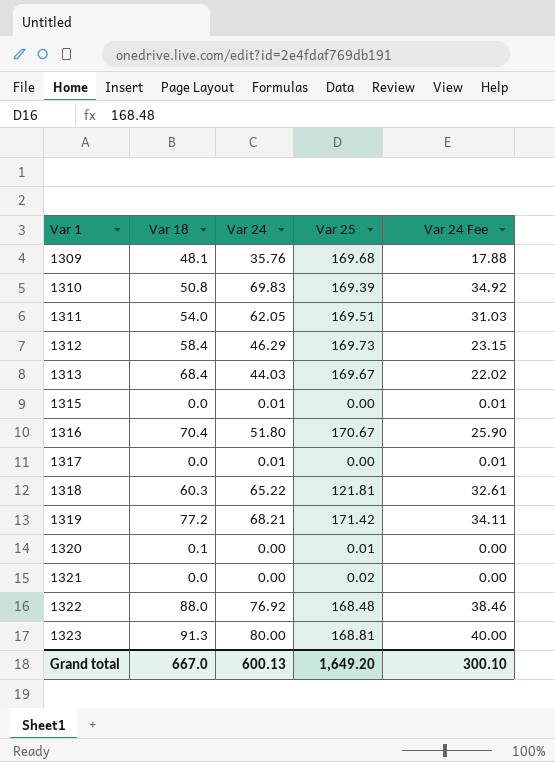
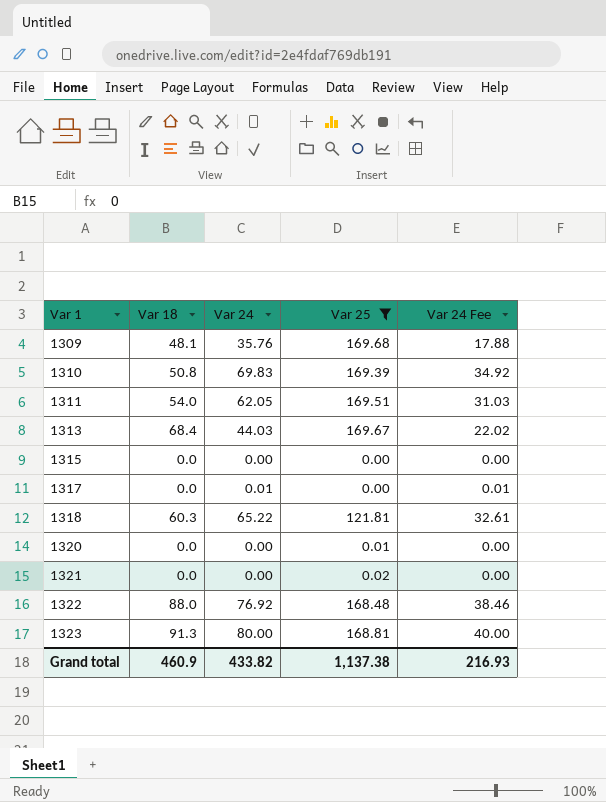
filter: none -> Var 25 <= 169.68
1315 | Var 24: 0.01 -> 0.00
1315 | Var 24 Fee: 0.01 -> 0.00
1320 | Var 18: 0.1 -> 0.0
Grand total | Var 18: 667.0 -> 460.9
Grand total | Var 24: 600.13 -> 433.82
Grand total | Var 25: 1,649.20 -> 1,137.38
Grand total | Var 24 Fee: 300.10 -> 216.93

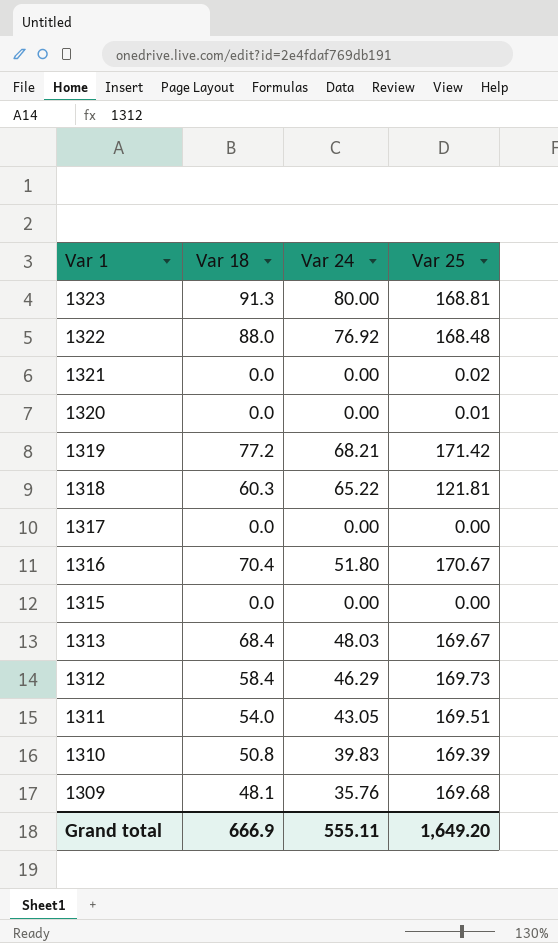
filter: Var 25 <= 169.68 -> none
row order: Var 1 ascending -> Var 1 descending
column Var 24 Fee | formula: [Var 24] * 0.5 -> none
1317 | Var 24: 0.01 -> 0.00
1313 | Var 24: 44.03 -> 48.03
1311 | Var 24: 62.05 -> 43.05
1310 | Var 24: 69.83 -> 39.83
Grand total | Var 18: 460.9 -> 666.9
Grand total | Var 24: 433.82 -> 555.11
Grand total | Var 25: 1,137.38 -> 1,649.20

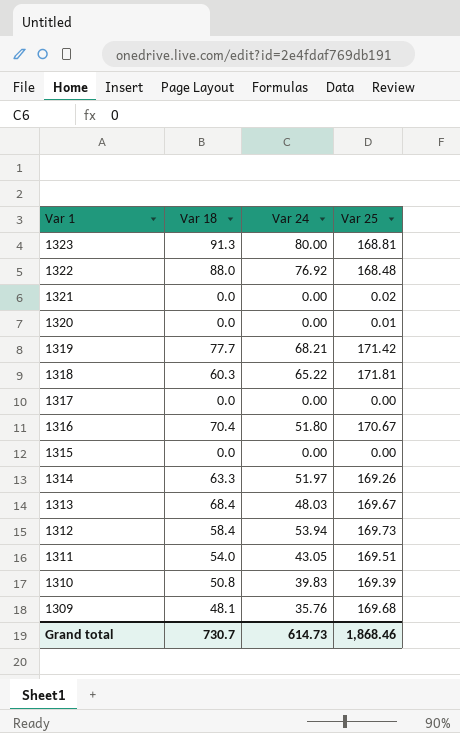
1319 | Var 18: 77.2 -> 77.7
1318 | Var 25: 121.81 -> 171.81
row 1314: none -> 63.3 | 51.97 | 169.26
1312 | Var 24: 46.29 -> 53.94
Grand total | Var 18: 666.9 -> 730.7
Grand total | Var 24: 555.11 -> 614.73
Grand total | Var 25: 1,649.20 -> 1,868.46

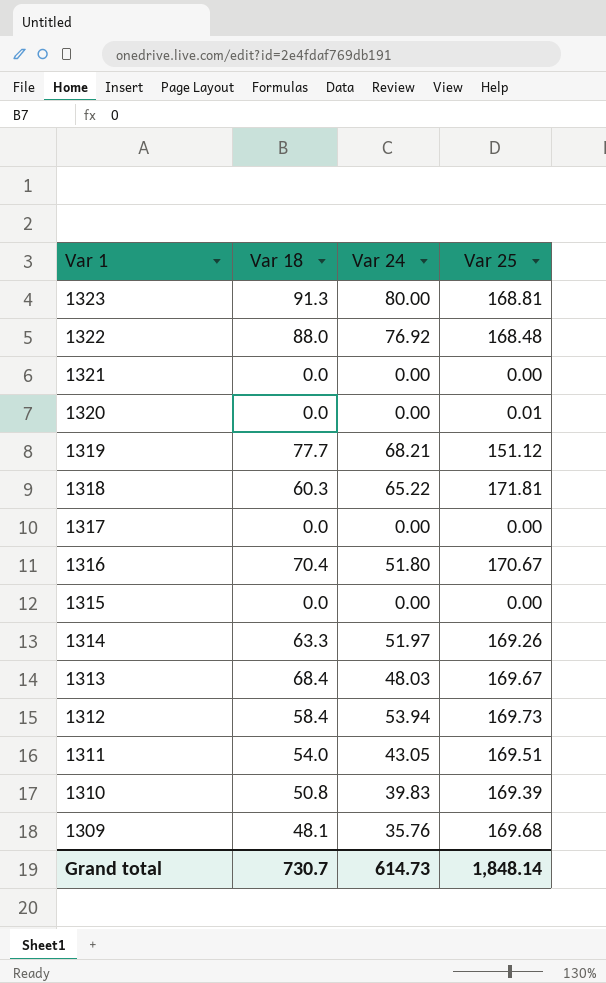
1321 | Var 25: 0.02 -> 0.00
1319 | Var 25: 171.42 -> 151.12
Grand total | Var 25: 1,868.46 -> 1,848.14

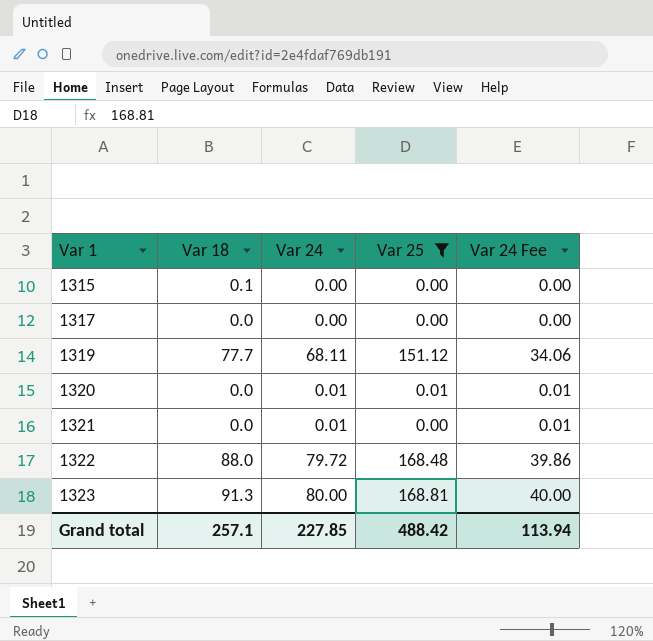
filter: none -> Var 25 <= 168.81
row order: Var 1 descending -> Var 1 ascending
column Var 24 Fee | formula: none -> [Var 24] * 0.5
1315 | Var 18: 0.0 -> 0.1
1319 | Var 24: 68.21 -> 68.11
1320 | Var 24: 0.00 -> 0.01
1321 | Var 24: 0.00 -> 0.01
1322 | Var 24: 76.92 -> 79.72
Grand total | Var 18: 730.7 -> 257.1
Grand total | Var 24: 614.73 -> 227.85
Grand total | Var 25: 1,848.14 -> 488.42

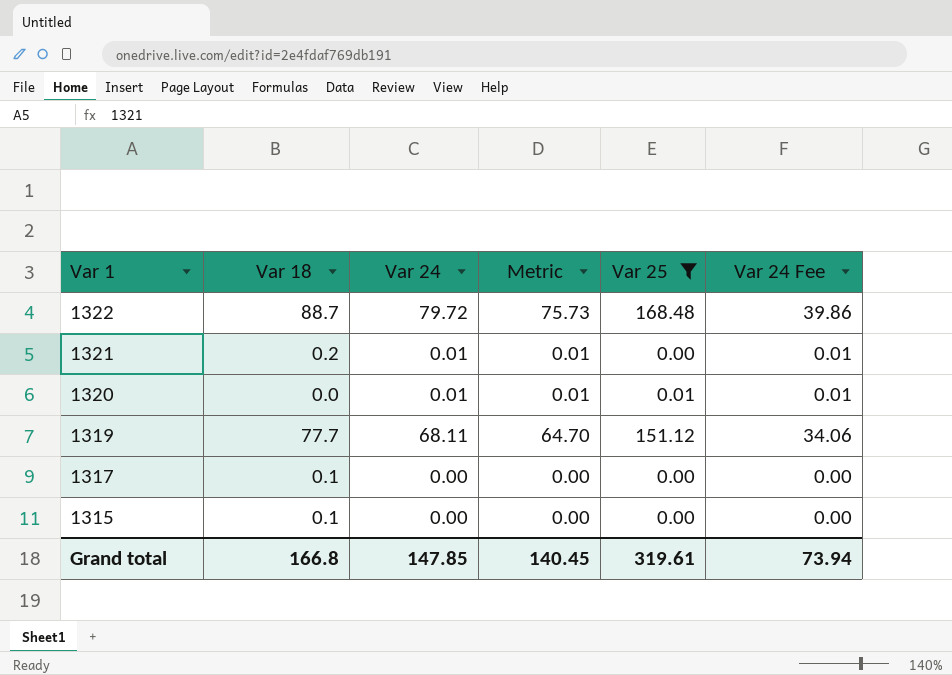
row order: Var 1 ascending -> Var 1 descending
column Metric | formula: none -> [Var 24] * 0.95
row 1323: 91.3 | 80.00 | 168.81 | 40.00 -> none
1322 | Var 18: 88.0 -> 88.7
1321 | Var 18: 0.0 -> 0.2
1317 | Var 18: 0.0 -> 0.1
Grand total | Var 18: 257.1 -> 166.8
Grand total | Var 24: 227.85 -> 147.85
Grand total | Var 25: 488.42 -> 319.61
Grand total | Var 24 Fee: 113.94 -> 73.94

